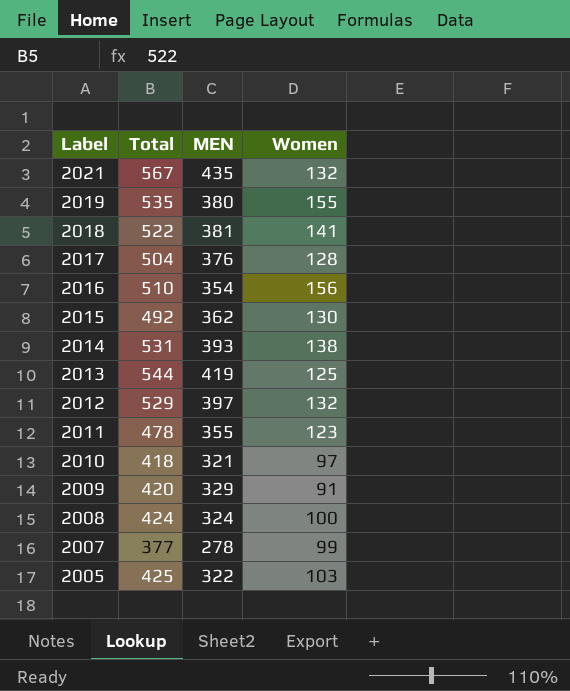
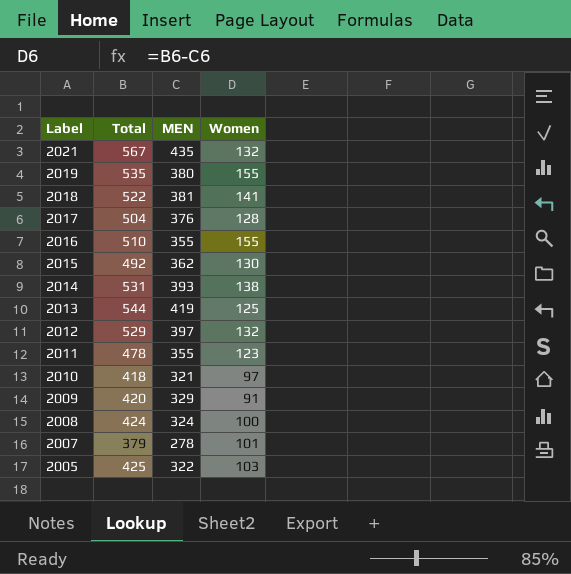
2016 | MEN: 354 -> 355
2016 | Women: 156 -> 155
2007 | Total: 377 -> 379
2007 | Women: 99 -> 101

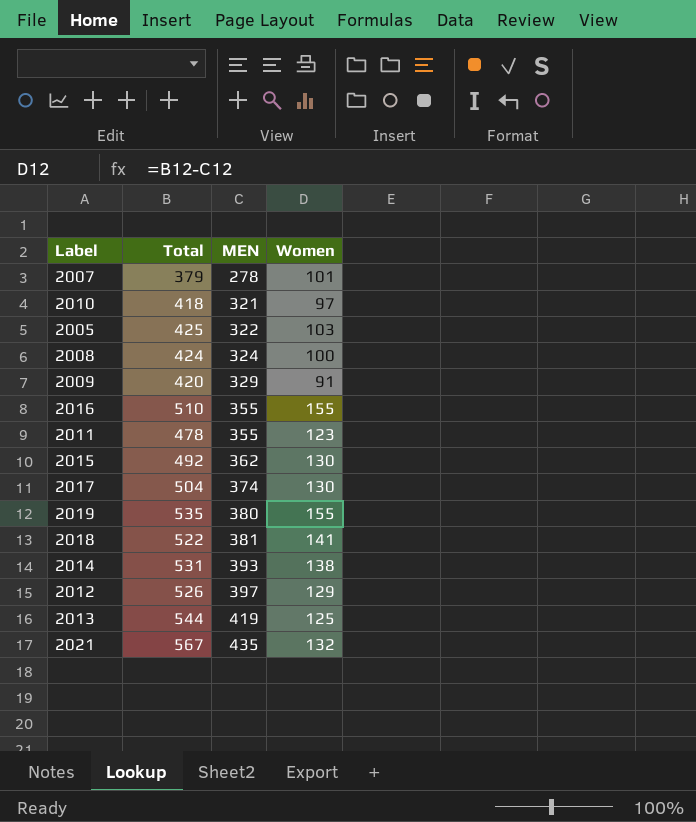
row order: Label descending -> MEN ascending
2017 | MEN: 376 -> 374
2017 | Women: 128 -> 130
2012 | Total: 529 -> 526
2012 | Women: 132 -> 129

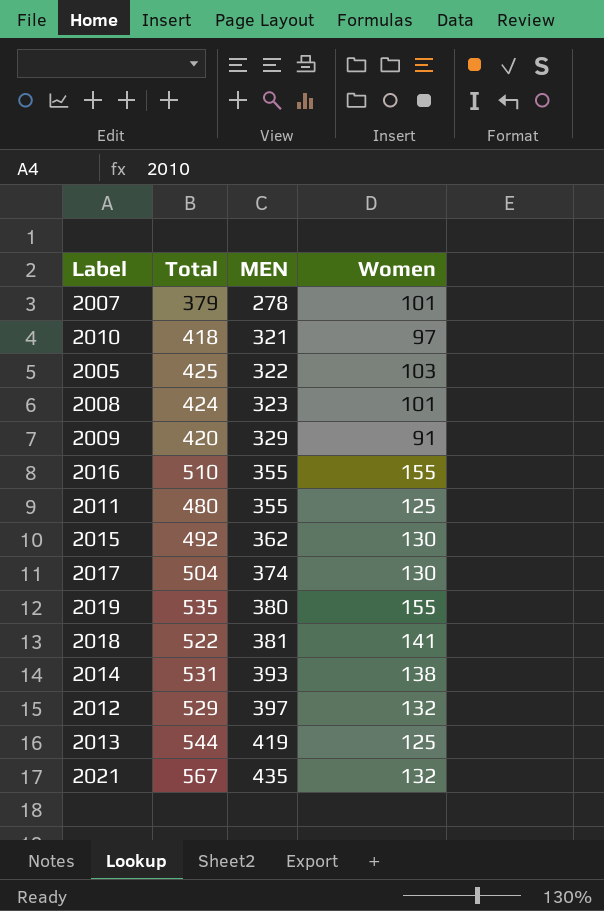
2008 | MEN: 324 -> 323
2008 | Women: 100 -> 101
2011 | Total: 478 -> 480
2011 | Women: 123 -> 125
2012 | Total: 526 -> 529
2012 | Women: 129 -> 132

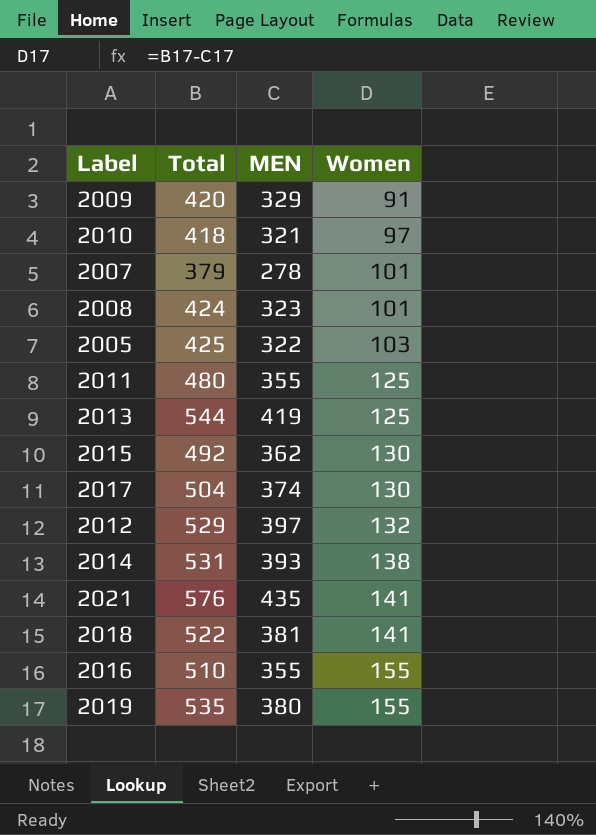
row order: MEN ascending -> Women ascending
2021 | Total: 567 -> 576
2021 | Women: 132 -> 141

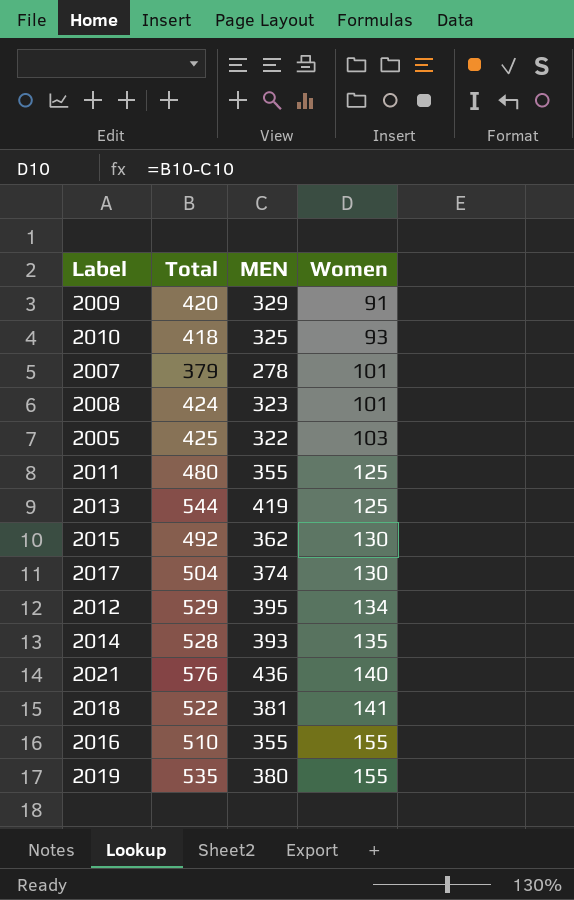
2010 | MEN: 321 -> 325
2010 | Women: 97 -> 93
2012 | MEN: 397 -> 395
2012 | Women: 132 -> 134
2014 | Total: 531 -> 528
2014 | Women: 138 -> 135
2021 | MEN: 435 -> 436
2021 | Women: 141 -> 140

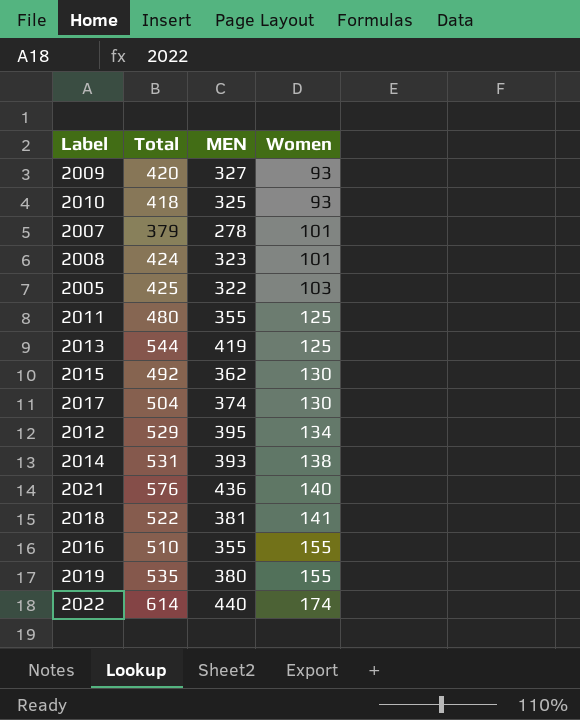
2009 | MEN: 329 -> 327
2009 | Women: 91 -> 93
2014 | Total: 528 -> 531
2014 | Women: 135 -> 138
row 2022: none -> 614 | 440 | 174

